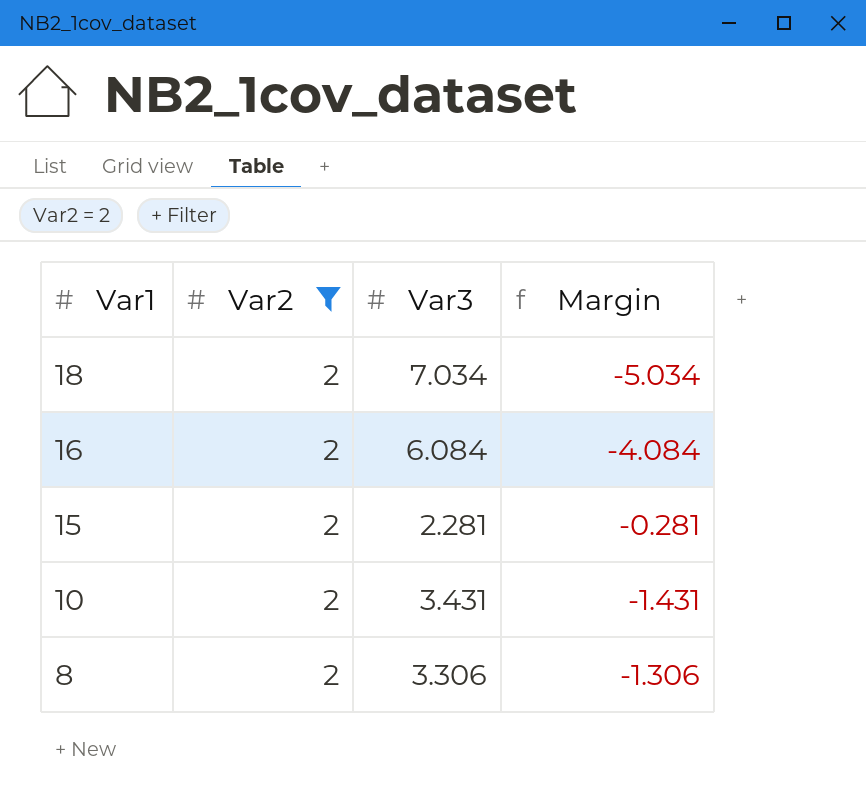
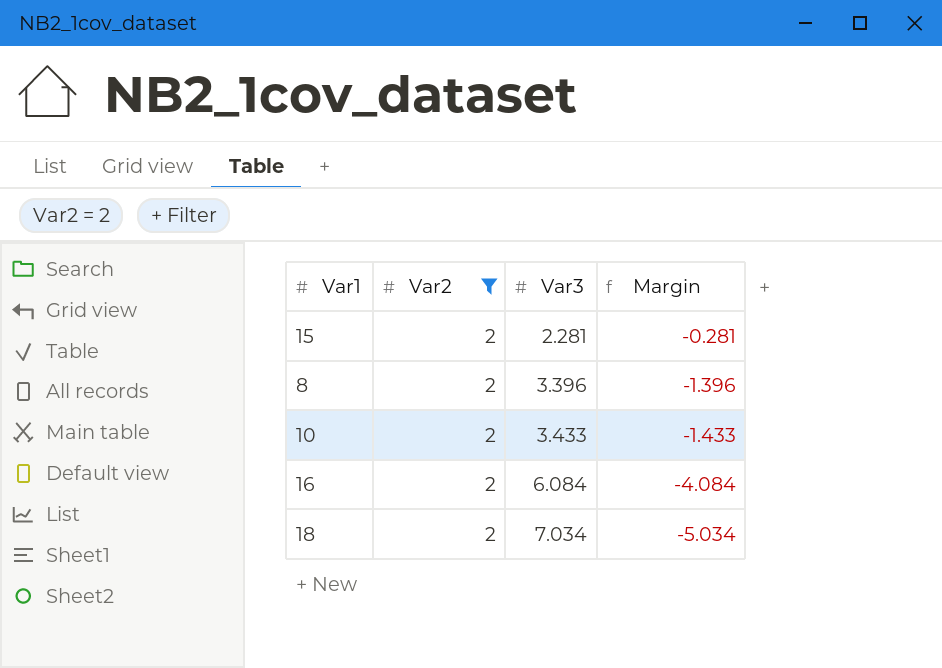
row order: Var1 descending -> Var3 ascending
8 | Var3: 3.306 -> 3.396
8 | Margin: -1.306 -> -1.396
10 | Var3: 3.431 -> 3.433
10 | Margin: -1.431 -> -1.433

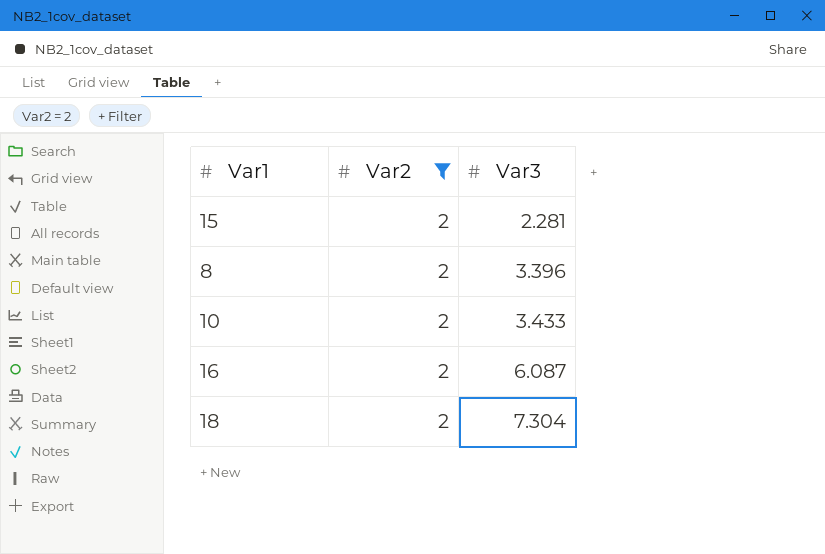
column Margin | formula: [Var2] - [Var3] -> none
16 | Var3: 6.084 -> 6.087
18 | Var3: 7.034 -> 7.304

